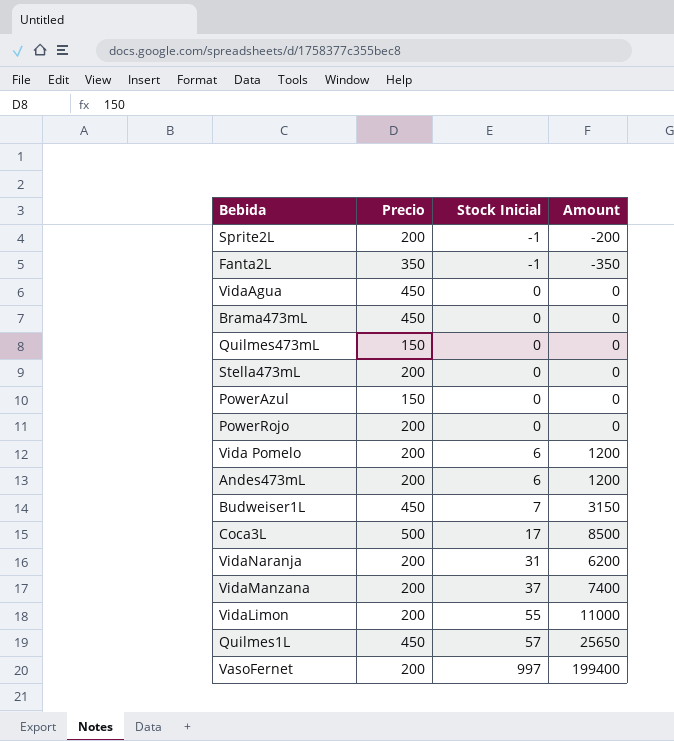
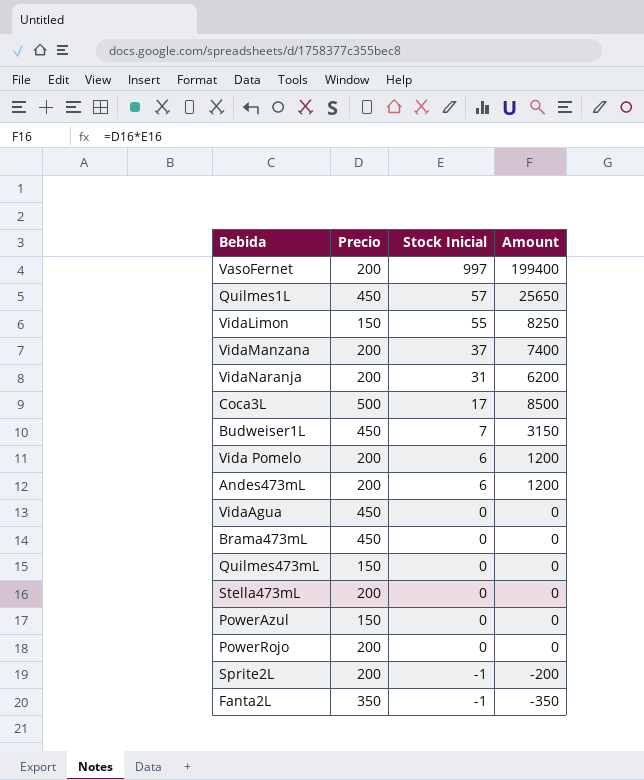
row order: Stock Inicial ascending -> Stock Inicial descending
VidaLimon | Precio: 200 -> 150
VidaLimon | Amount: 11000 -> 8250

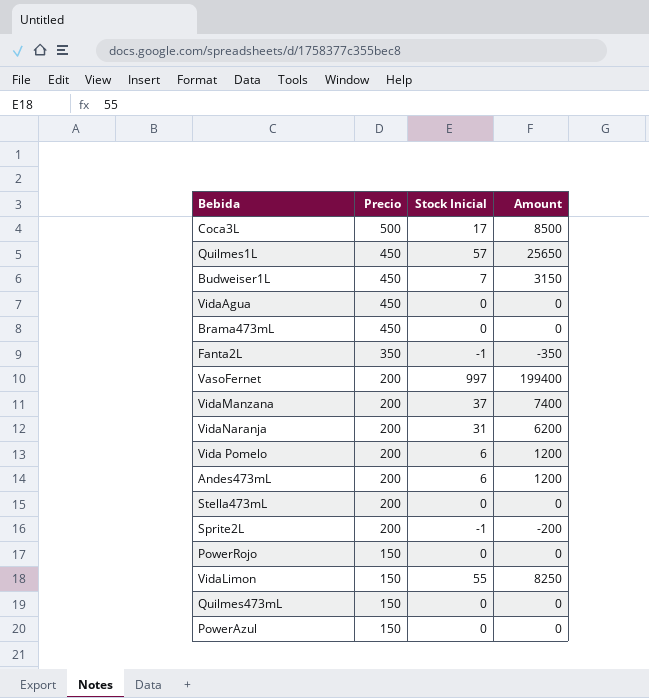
row order: Stock Inicial descending -> Precio descending
PowerRojo | Precio: 200 -> 150

